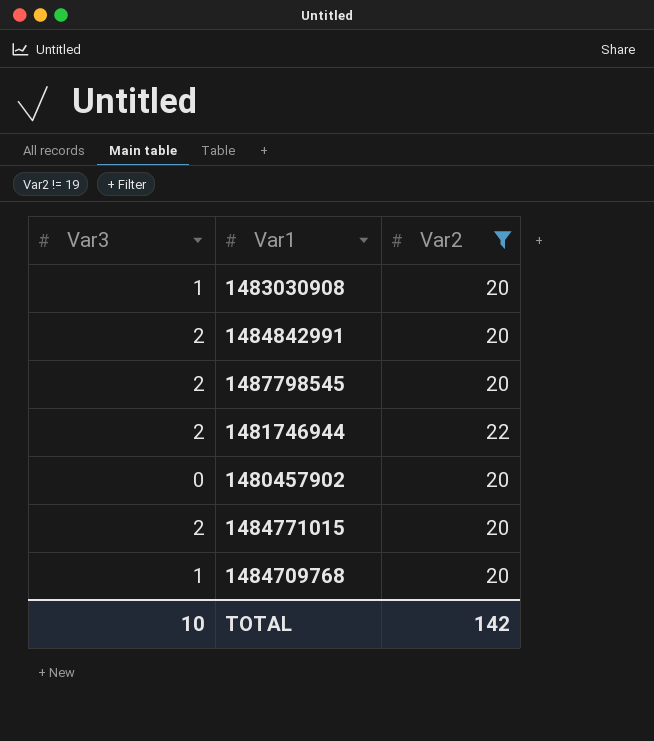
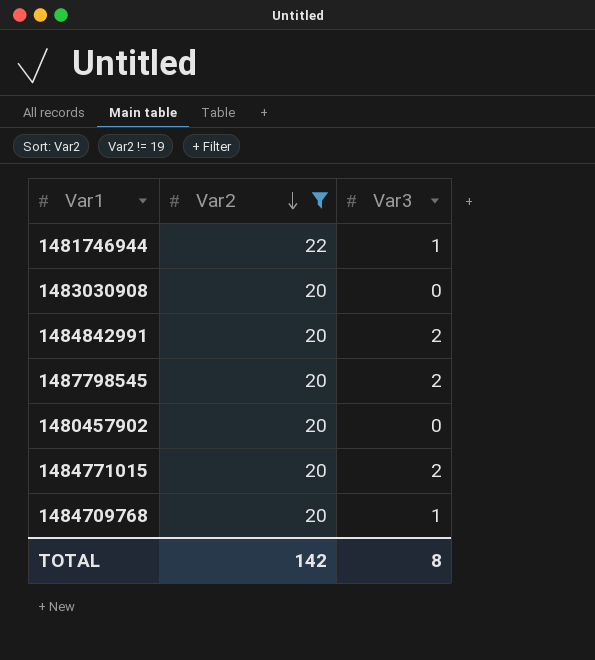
row order: none -> Var2 descending
column Var3 | position: 1 -> 3
1481746944 | Var3: 2 -> 1
1483030908 | Var3: 1 -> 0
TOTAL | Var3: 10 -> 8

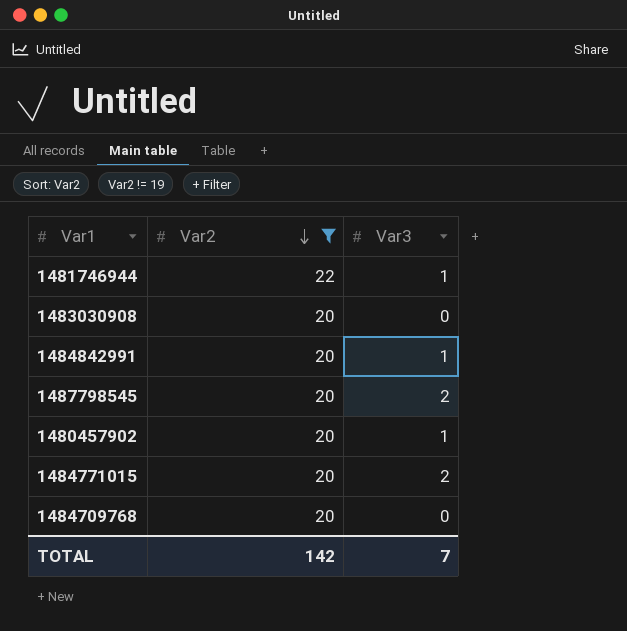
1484842991 | Var3: 2 -> 1
1480457902 | Var3: 0 -> 1
1484709768 | Var3: 1 -> 0
TOTAL | Var3: 8 -> 7

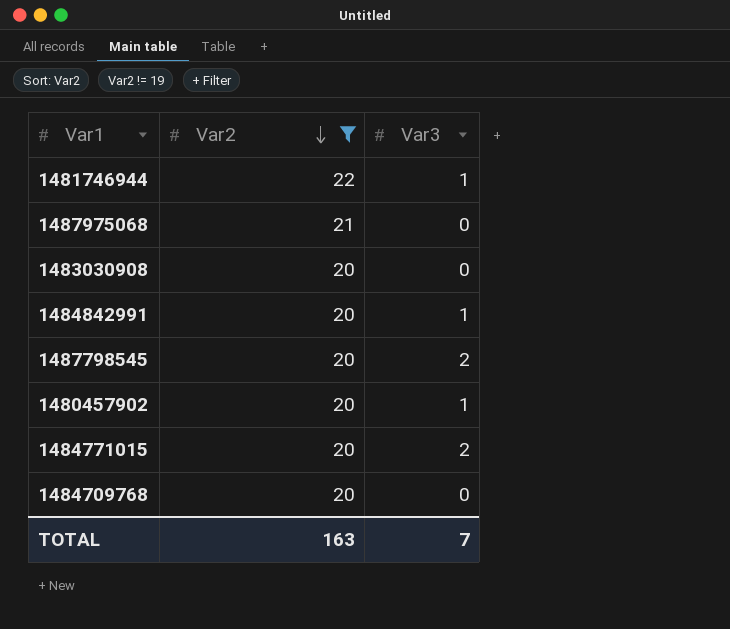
row 1487975068: none -> 21 | 0
TOTAL | Var2: 142 -> 163

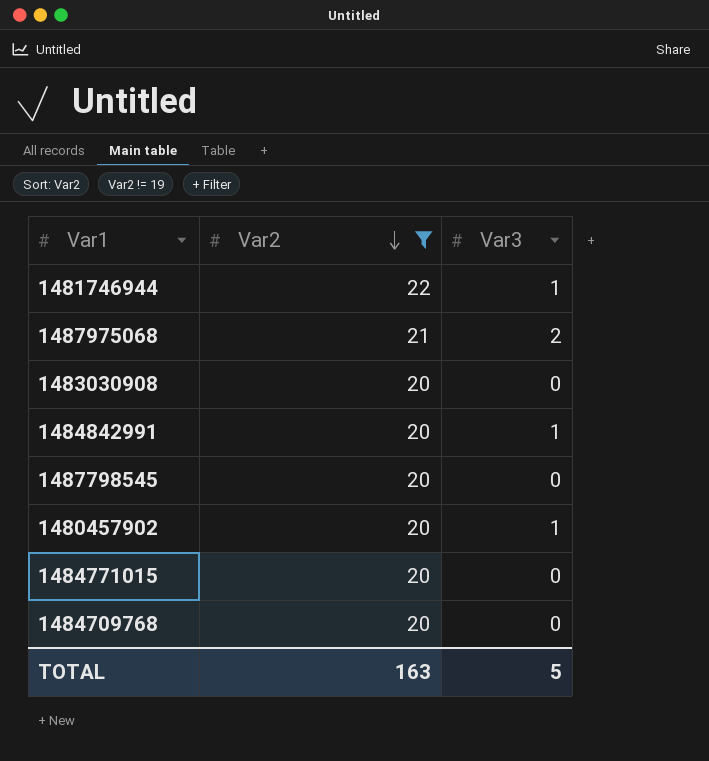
1487975068 | Var3: 0 -> 2
1487798545 | Var3: 2 -> 0
1484771015 | Var3: 2 -> 0
TOTAL | Var3: 7 -> 5

